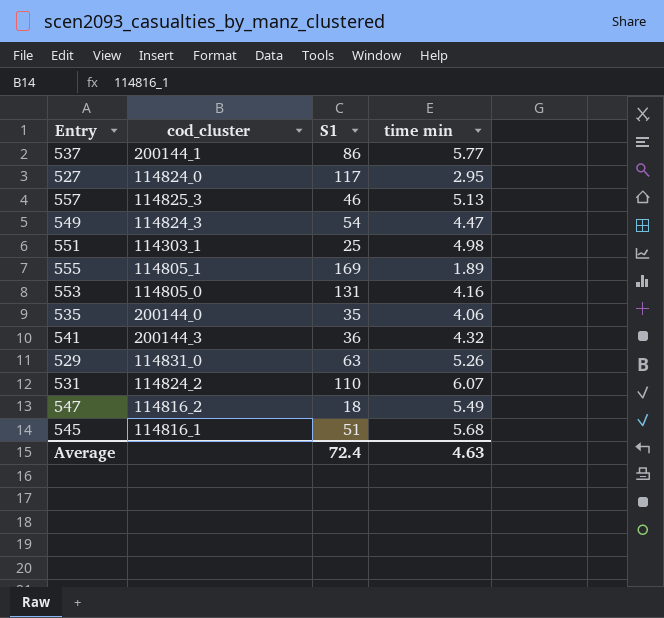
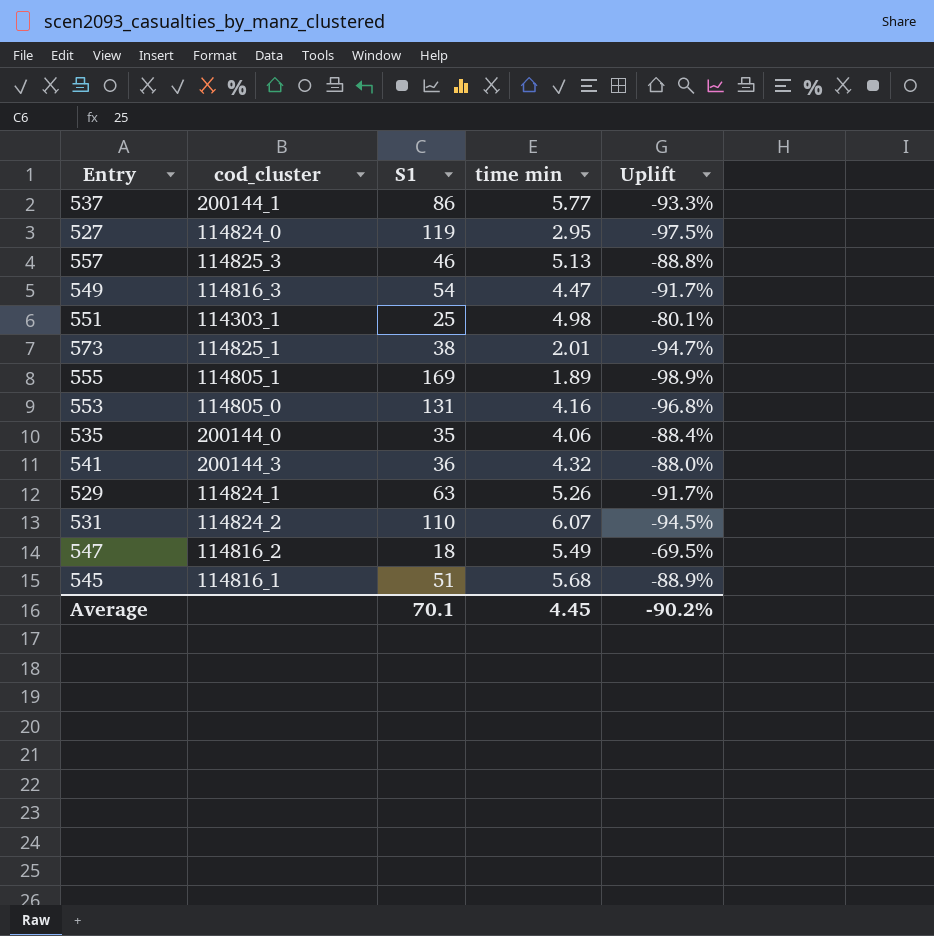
column Uplift | formula: none -> ([time min] - [S1]) / [S1]
527 | S1: 117 -> 119
549 | cod_cluster: 114824_3 -> 114816_3
row 573: none -> 114825_1 | 38 | 2.01 | -94.7%
529 | cod_cluster: 114831_0 -> 114824_1
Average | S1: 72.4 -> 70.1
Average | time min: 4.63 -> 4.45

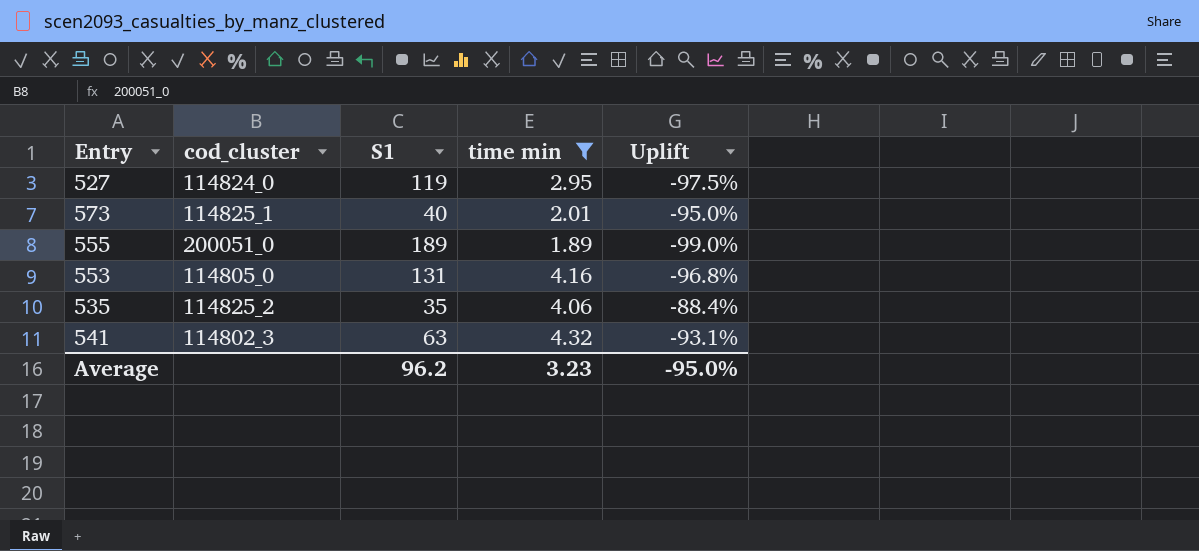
filter: none -> time min <= 4.32
573 | S1: 38 -> 40
573 | Uplift: -94.7% -> -95.0%
555 | cod_cluster: 114805_1 -> 200051_0
555 | S1: 169 -> 189
555 | Uplift: -98.9% -> -99.0%
535 | cod_cluster: 200144_0 -> 114825_2
541 | cod_cluster: 200144_3 -> 114802_3
541 | S1: 36 -> 63
541 | Uplift: -88.0% -> -93.1%
Average | S1: 70.1 -> 96.2
Average | time min: 4.45 -> 3.23
Average | Uplift: -90.2% -> -95.0%

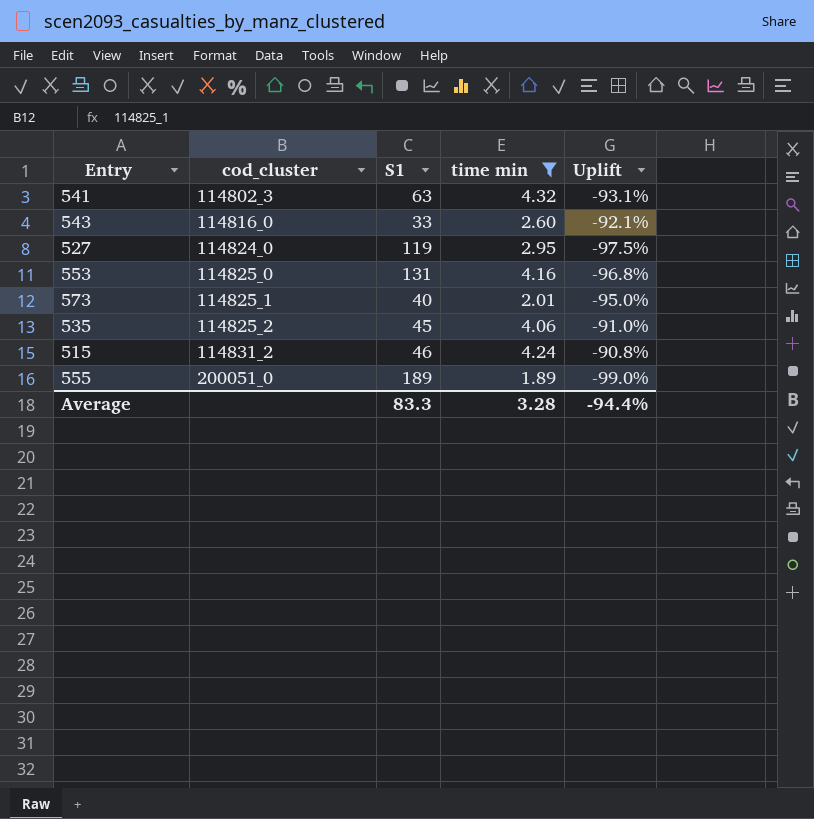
row order: none -> cod_cluster ascending
row 543: none -> 114816_0 | 33 | 2.60 | -92.1%
553 | cod_cluster: 114805_0 -> 114825_0
535 | S1: 35 -> 45
535 | Uplift: -88.4% -> -91.0%
row 515: none -> 114831_2 | 46 | 4.24 | -90.8%
Average | S1: 96.2 -> 83.3
Average | time min: 3.23 -> 3.28
Average | Uplift: -95.0% -> -94.4%

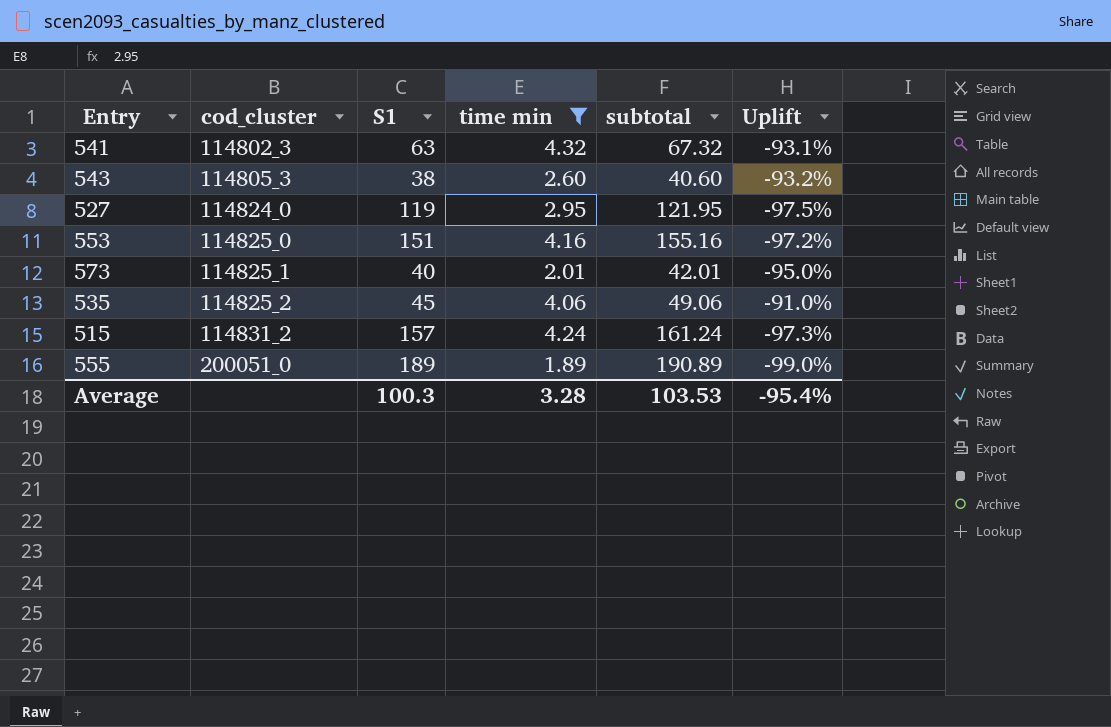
column subtotal | formula: none -> [S1] + [time min]
543 | cod_cluster: 114816_0 -> 114805_3
543 | S1: 33 -> 38
543 | Uplift: -92.1% -> -93.2%
553 | S1: 131 -> 151
553 | Uplift: -96.8% -> -97.2%
515 | S1: 46 -> 157
515 | Uplift: -90.8% -> -97.3%
Average | S1: 83.3 -> 100.3
Average | Uplift: -94.4% -> -95.4%

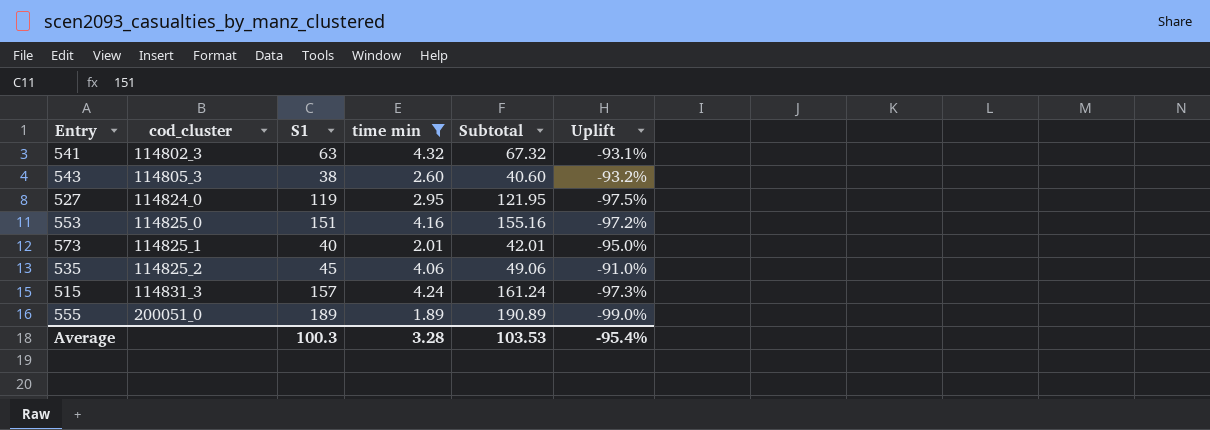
column name: subtotal -> Subtotal
515 | cod_cluster: 114831_2 -> 114831_3

